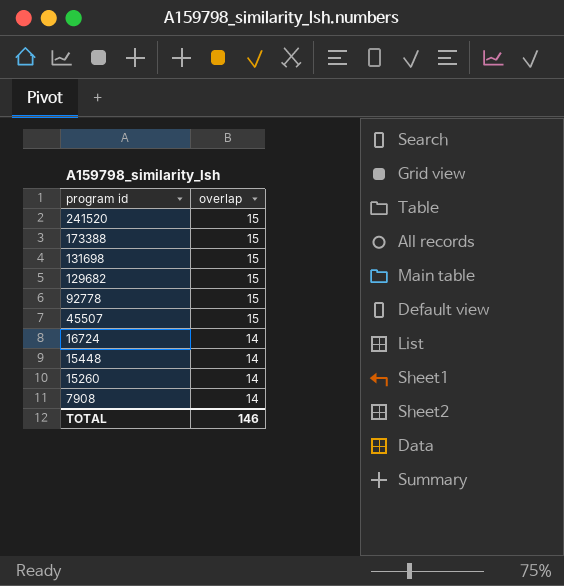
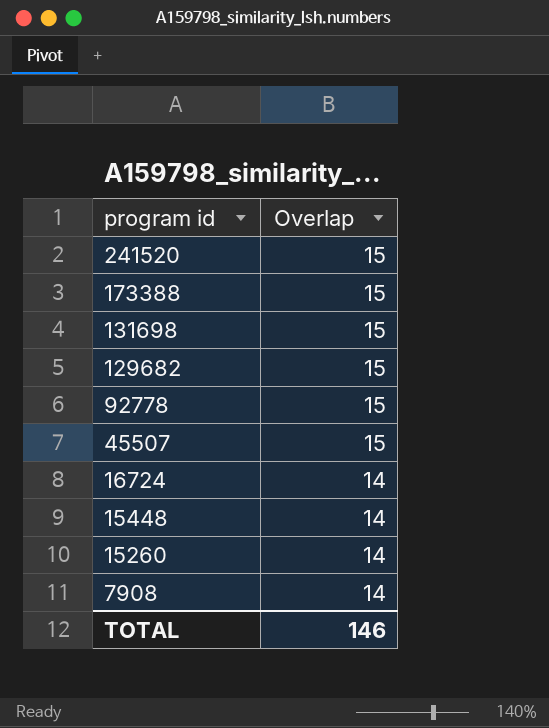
column name: overlap -> Overlap

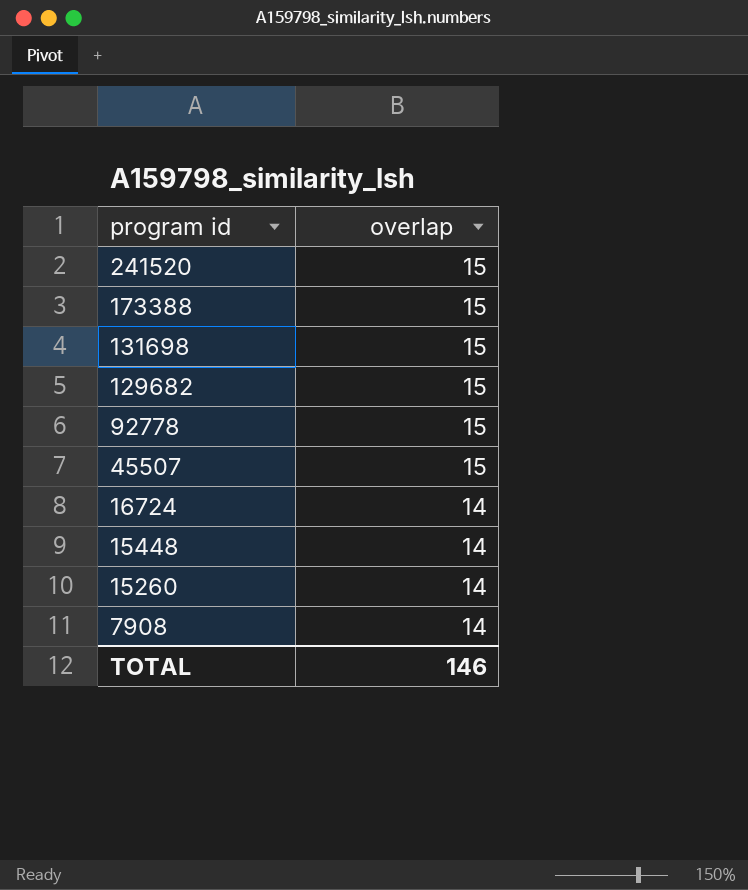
column name: Overlap -> overlap

